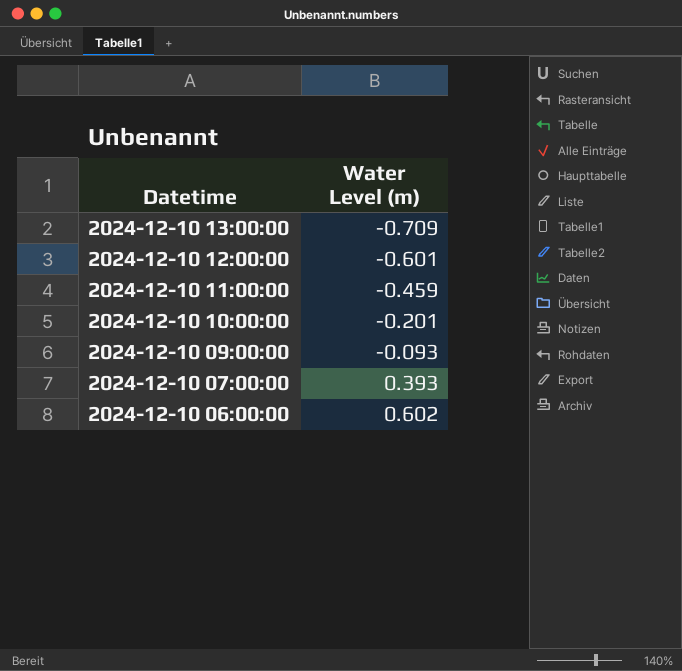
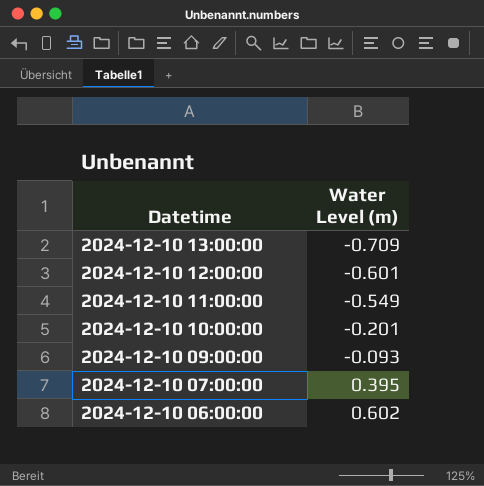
2024-12-10 11:00:00 | Water Level (m): -0.459 -> -0.549
2024-12-10 07:00:00 | Water Level (m): 0.393 -> 0.395

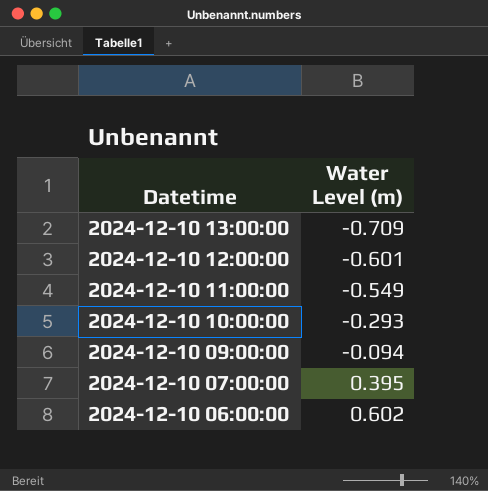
2024-12-10 10:00:00 | Water Level (m): -0.201 -> -0.293
2024-12-10 09:00:00 | Water Level (m): -0.093 -> -0.094

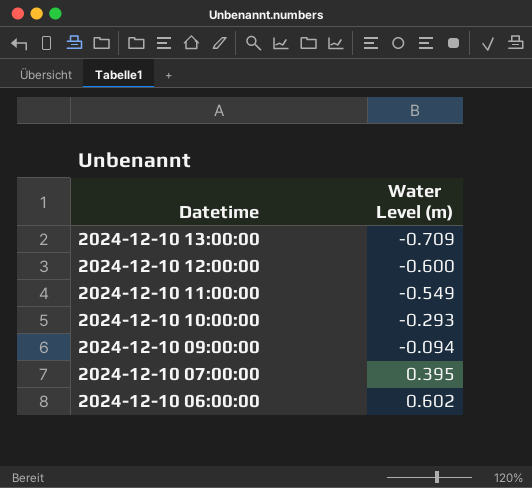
2024-12-10 12:00:00 | Water Level (m): -0.601 -> -0.600

